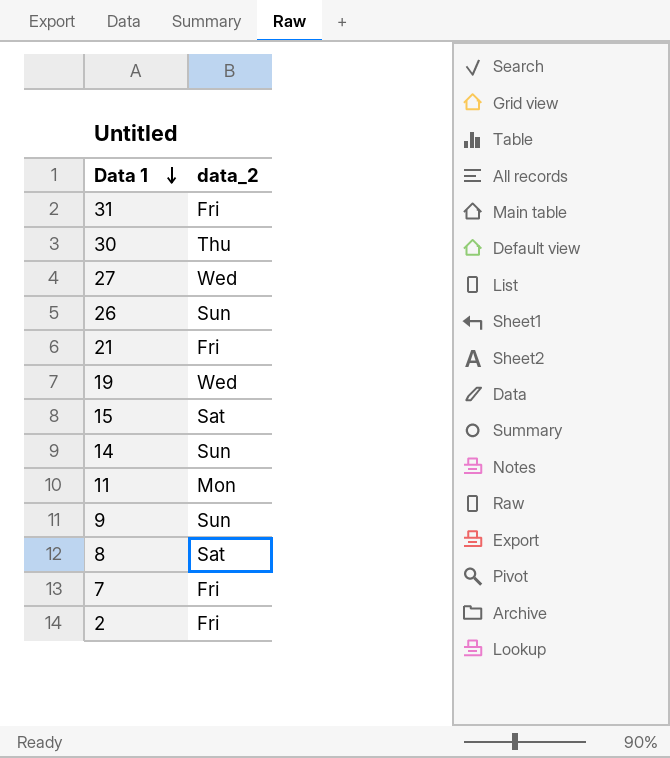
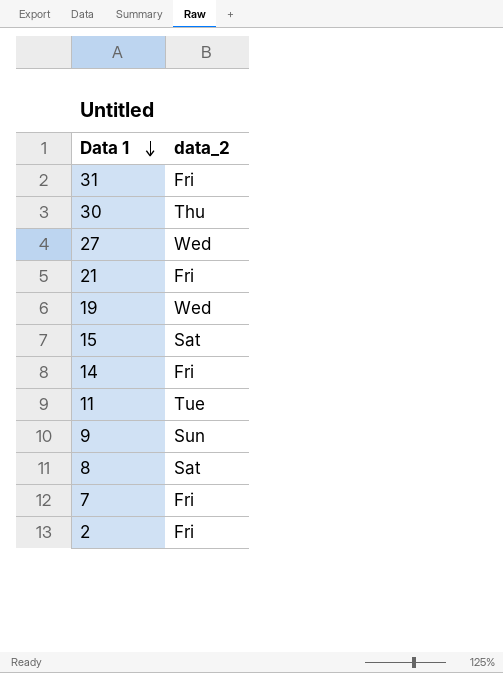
row 26: Sun -> none
14 | data_2: Sun -> Fri
11 | data_2: Mon -> Tue

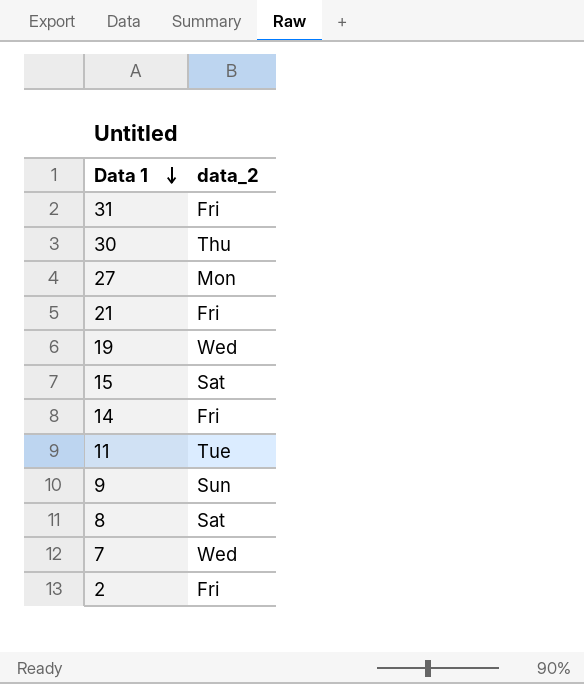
27 | data_2: Wed -> Mon
7 | data_2: Fri -> Wed

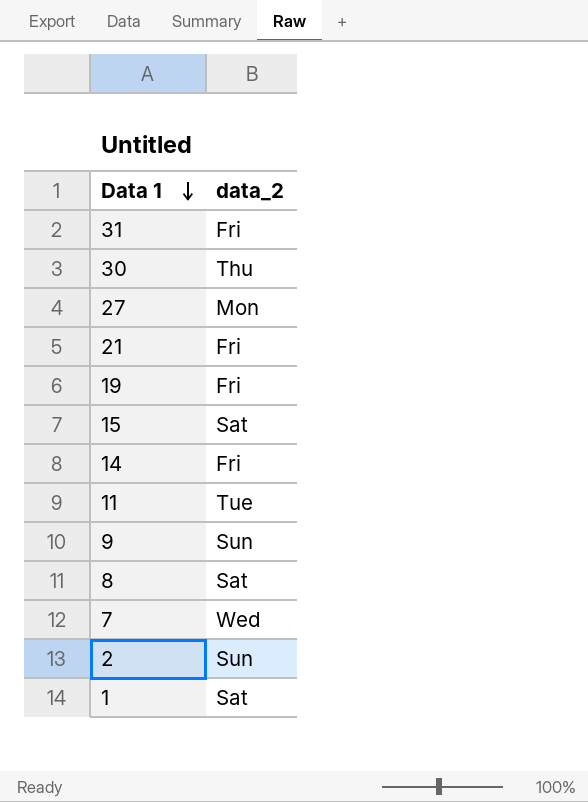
19 | data_2: Wed -> Fri
2 | data_2: Fri -> Sun
row 1: none -> Sat

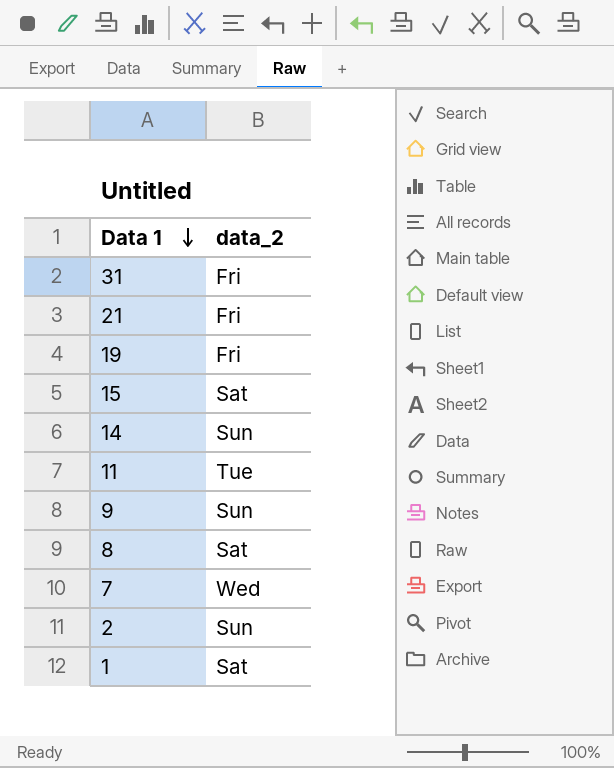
row 30: Thu -> none
row 27: Mon -> none
14 | data_2: Fri -> Sun

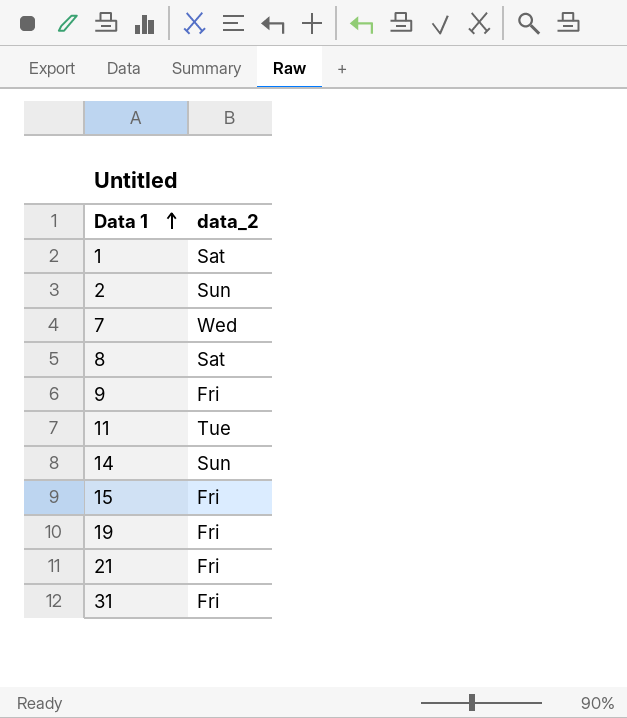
row order: Data 1 descending -> Data 1 ascending
9 | data_2: Sun -> Fri
15 | data_2: Sat -> Fri

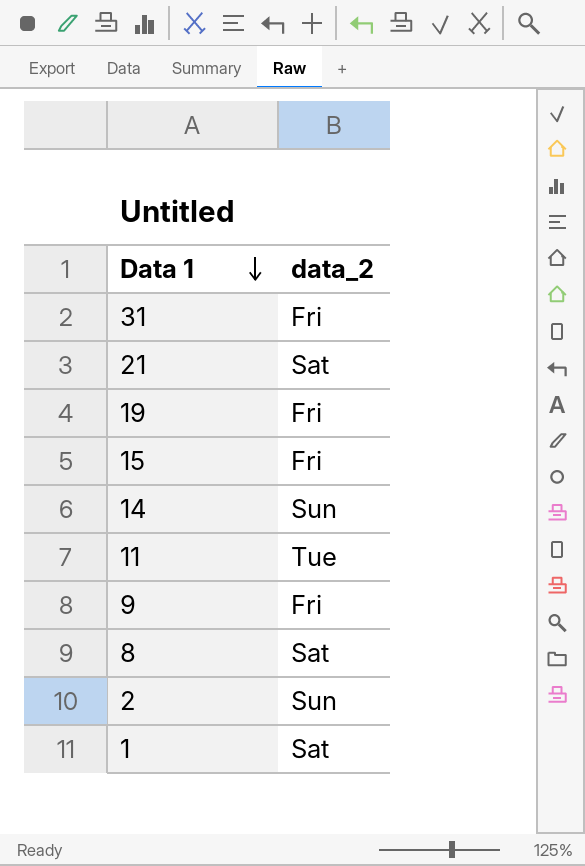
row order: Data 1 ascending -> Data 1 descending
row 7: Wed -> none
21 | data_2: Fri -> Sat

